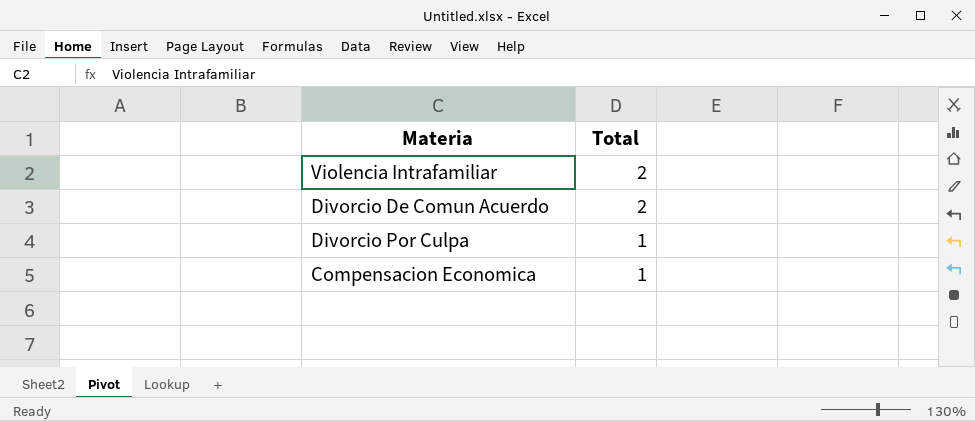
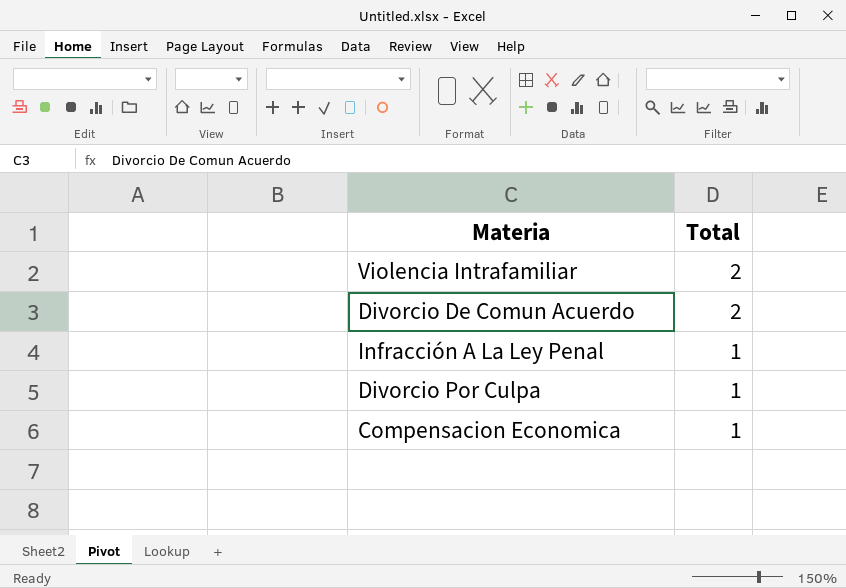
row Infracción A La Ley Penal: none -> 1

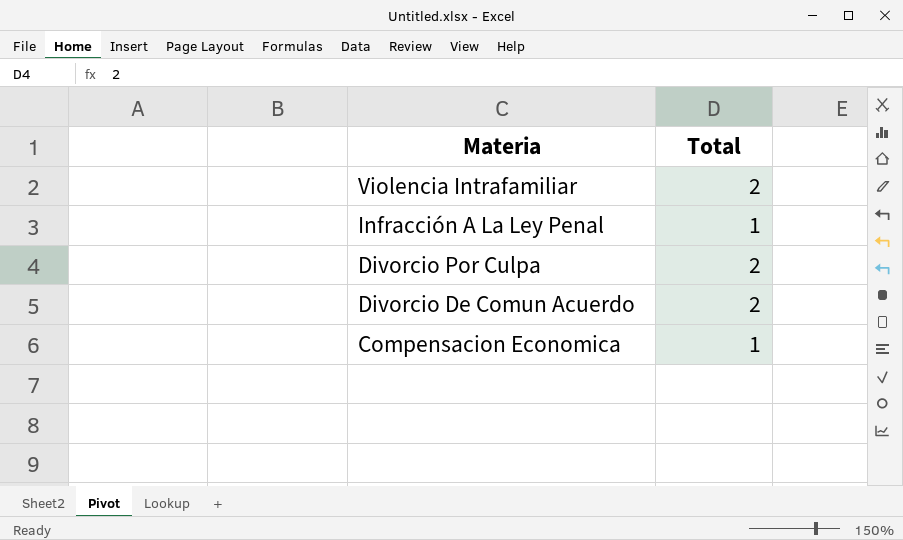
row order: Total descending -> Materia descending
Divorcio Por Culpa | Total: 1 -> 2

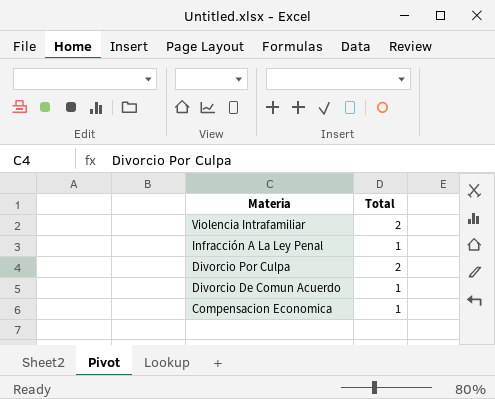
Divorcio De Comun Acuerdo | Total: 2 -> 1

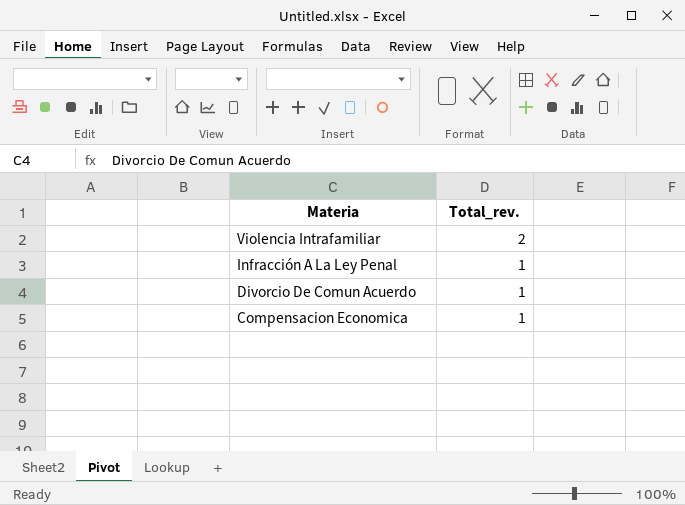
column name: Total -> Total_rev.
row Divorcio Por Culpa: 2 -> none

